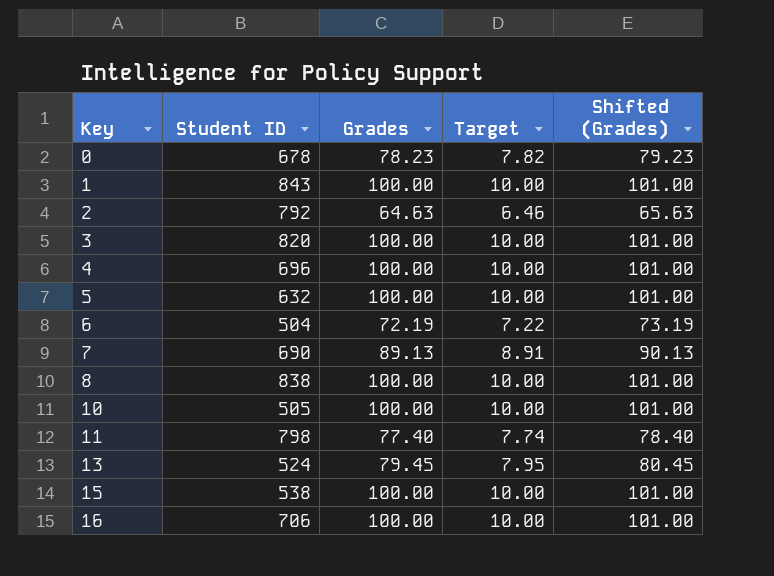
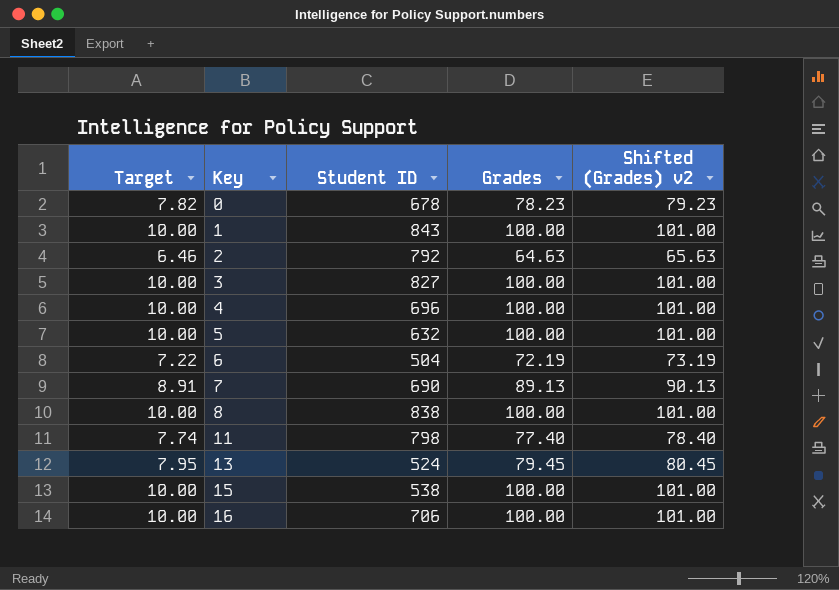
column Target | position: 4 -> 1
column name: Shifted (Grades) -> Shifted (Grades) v2
row 10: 505 | 100.00 | 10.00 | 101.00 -> none
3 | Student ID: 820 -> 827

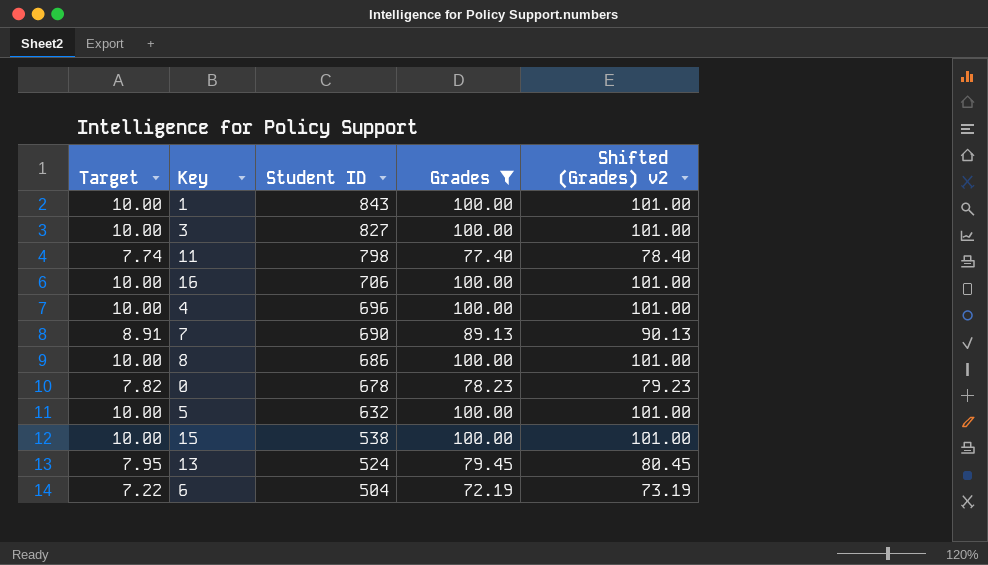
filter: none -> Grades != 64.63
row order: Key ascending -> Student ID descending
8 | Student ID: 838 -> 686

